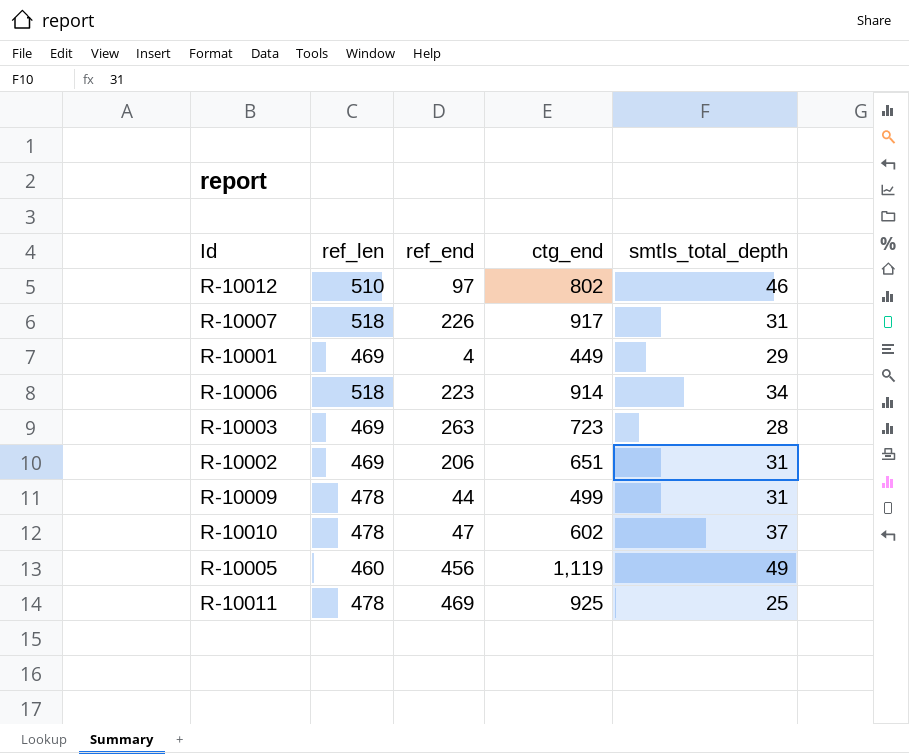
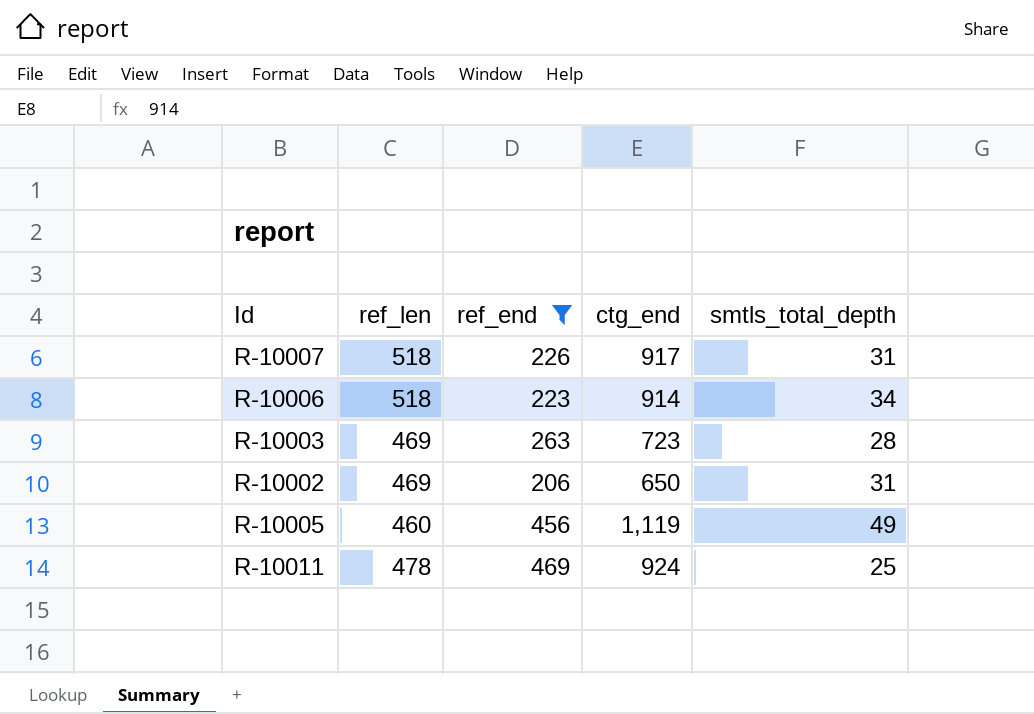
filter: none -> ref_end >= 206
R-10002 | ctg_end: 651 -> 650
R-10011 | ctg_end: 925 -> 924

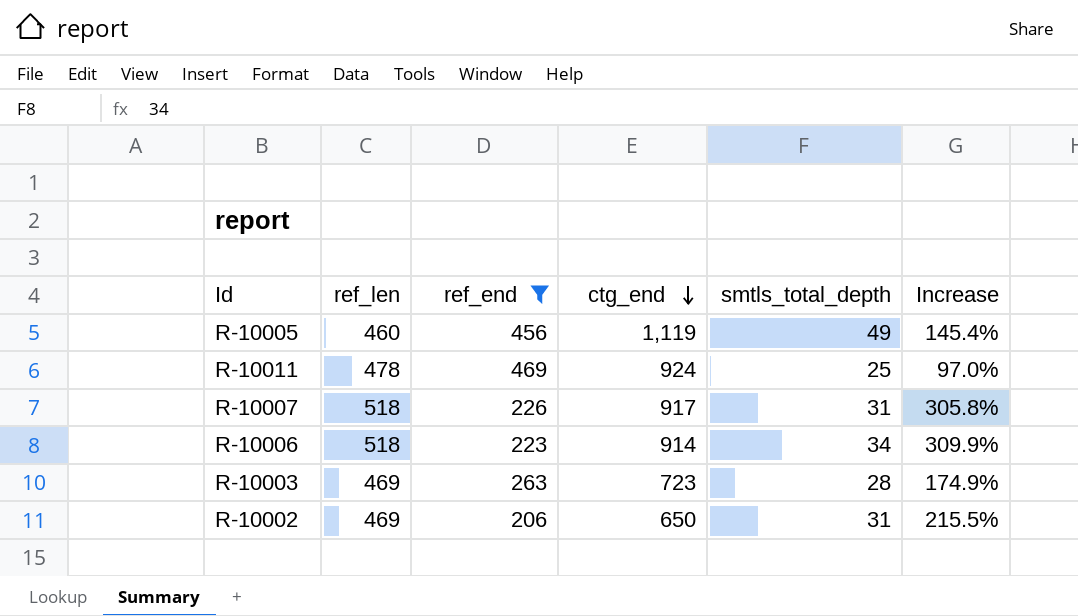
row order: none -> ctg_end descending
column Increase | formula: none -> ([ctg_end] - [ref_end]) / [ref_end]

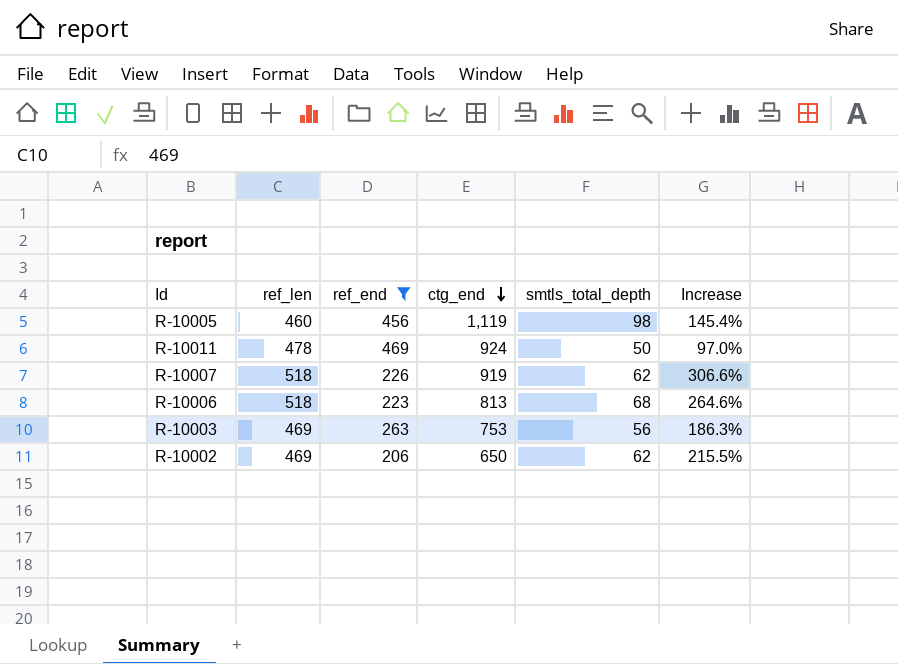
R-10005 | smtls_total_depth: 49 -> 98
R-10011 | smtls_total_depth: 25 -> 50
R-10007 | ctg_end: 917 -> 919
R-10007 | smtls_total_depth: 31 -> 62
R-10007 | Increase: 305.8% -> 306.6%
R-10006 | ctg_end: 914 -> 813
R-10006 | smtls_total_depth: 34 -> 68
R-10006 | Increase: 309.9% -> 264.6%
R-10003 | ctg_end: 723 -> 753
R-10003 | smtls_total_depth: 28 -> 56
R-10003 | Increase: 174.9% -> 186.3%
R-10002 | smtls_total_depth: 31 -> 62

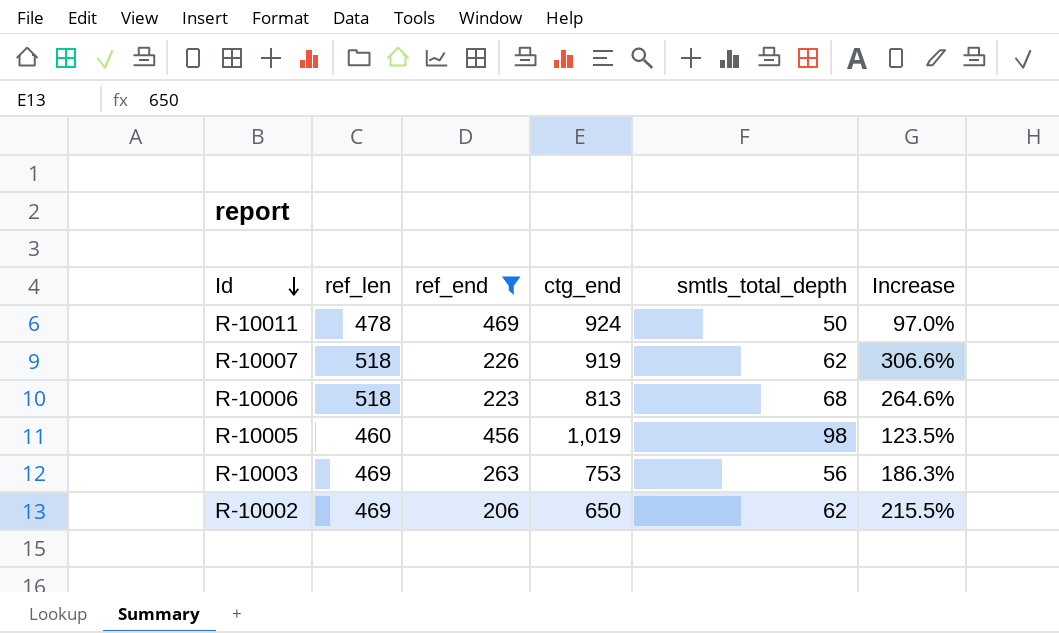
row order: ctg_end descending -> Id descending
R-10005 | ctg_end: 1,119 -> 1,019
R-10005 | Increase: 145.4% -> 123.5%

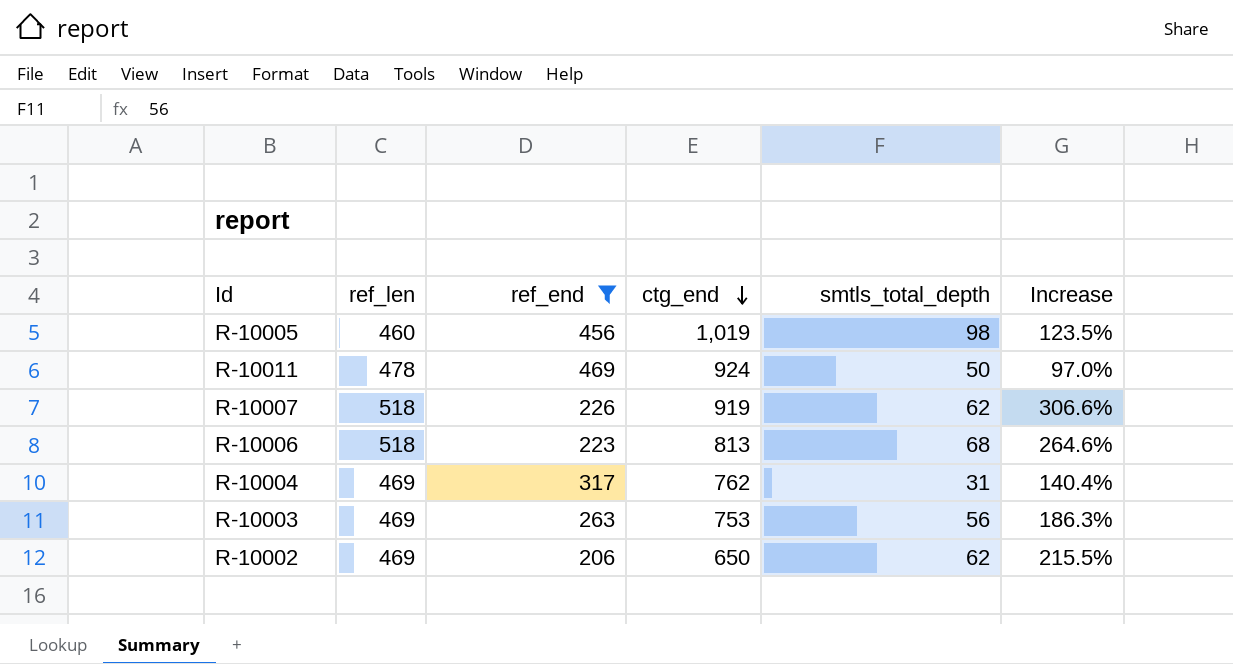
row order: Id descending -> ctg_end descending
row R-10004: none -> 469 | 317 | 762 | 31 | 140.4%

